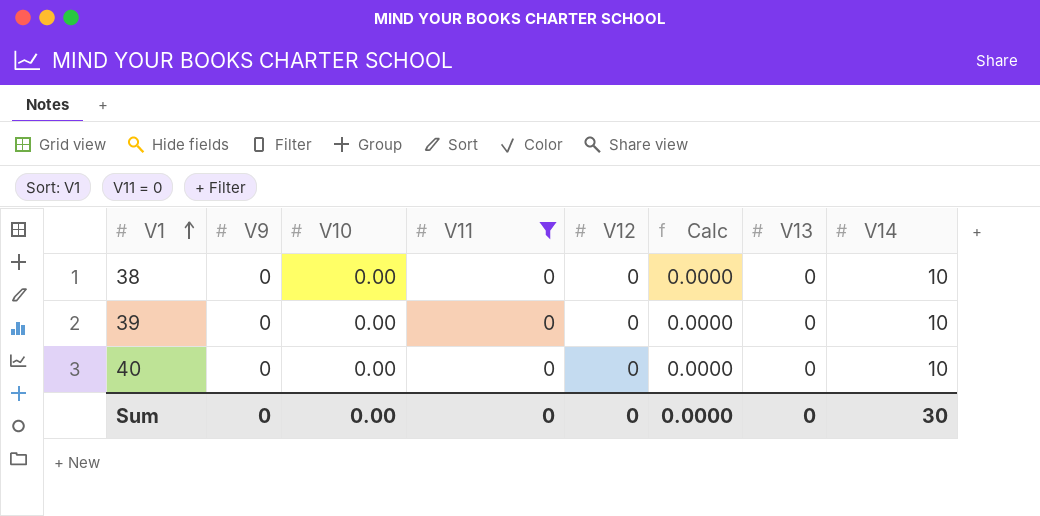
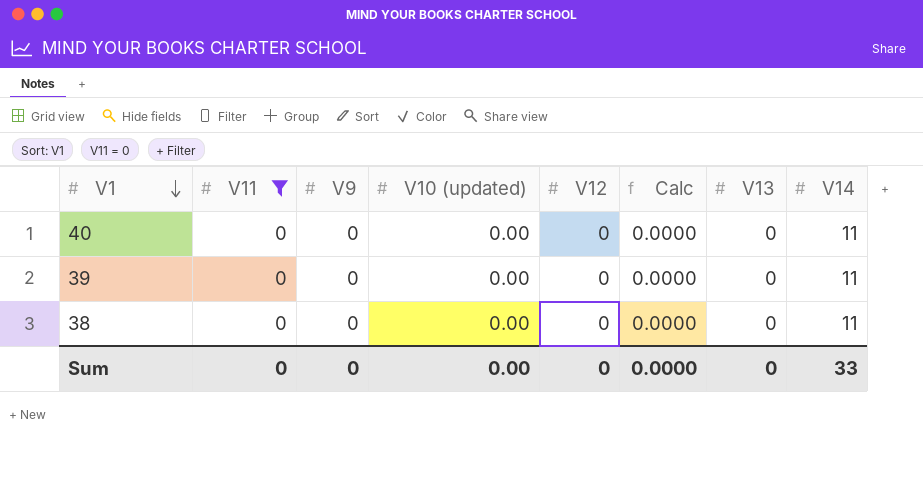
row order: V1 ascending -> V1 descending
column V11 | position: 4 -> 2
column name: V10 -> V10 (updated)
40 | V14: 10 -> 11
39 | V14: 10 -> 11
38 | V14: 10 -> 11
Sum | V14: 30 -> 33

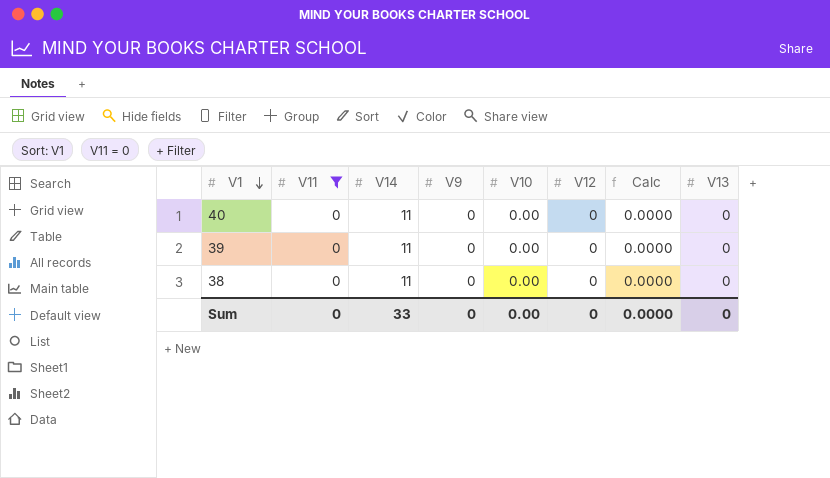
column V14 | position: 8 -> 3
column name: V10 (updated) -> V10

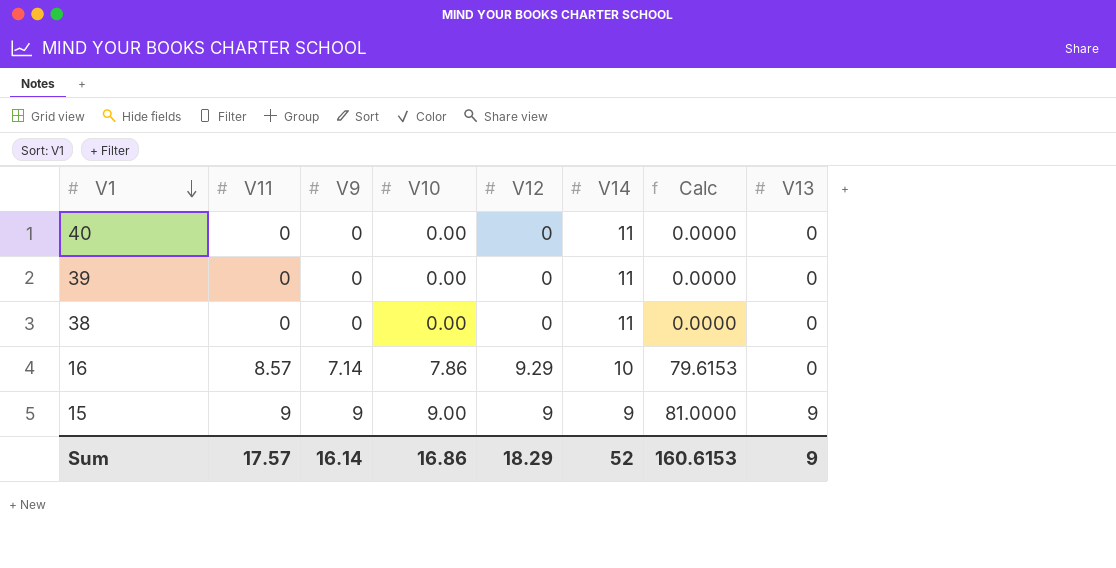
filter: V11 = 0 -> none
column V14 | position: 3 -> 6
Sum | V11: 0 -> 17.57
Sum | V9: 0 -> 16.14
Sum | V10: 0.00 -> 16.86
Sum | V12: 0 -> 18.29
Sum | V14: 33 -> 52
Sum | Calc: 0.0000 -> 160.6153
Sum | V13: 0 -> 9

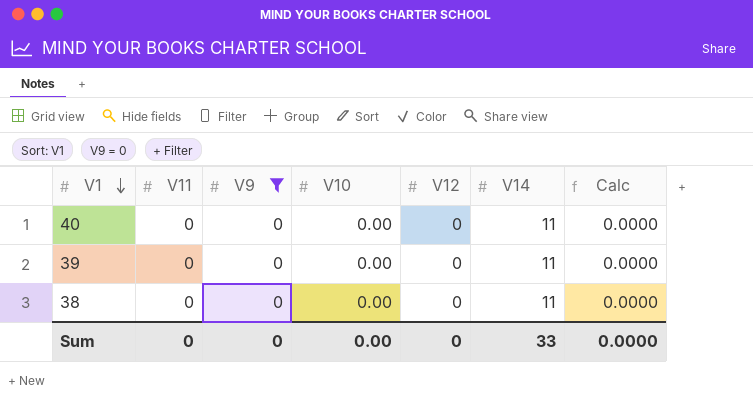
filter: none -> V9 = 0
column V13 | position: 8 -> none
Sum | V11: 17.57 -> 0
Sum | V9: 16.14 -> 0
Sum | V10: 16.86 -> 0.00
Sum | V12: 18.29 -> 0
Sum | V14: 52 -> 33
Sum | Calc: 160.6153 -> 0.0000

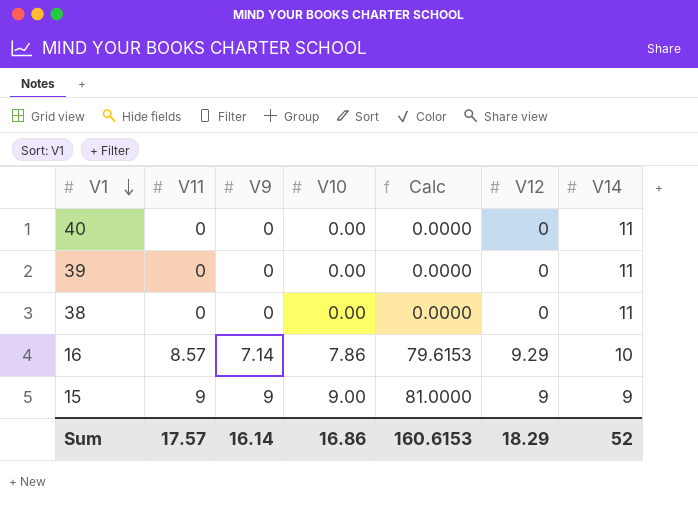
filter: V9 = 0 -> none
column Calc | position: 7 -> 5
Sum | V11: 0 -> 17.57
Sum | V9: 0 -> 16.14
Sum | V10: 0.00 -> 16.86
Sum | Calc: 0.0000 -> 160.6153
Sum | V12: 0 -> 18.29
Sum | V14: 33 -> 52

